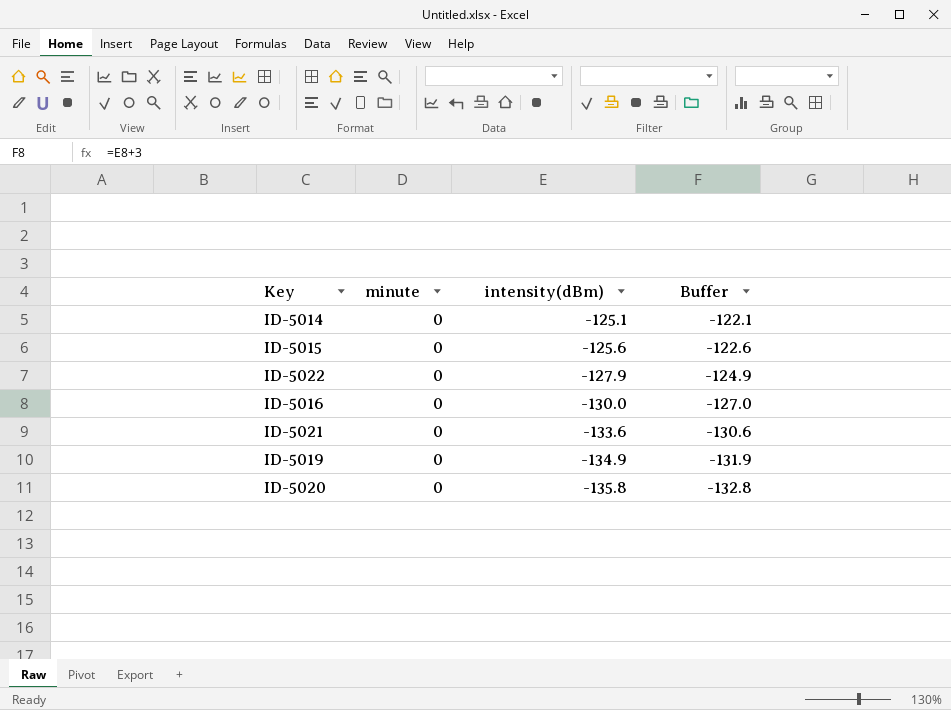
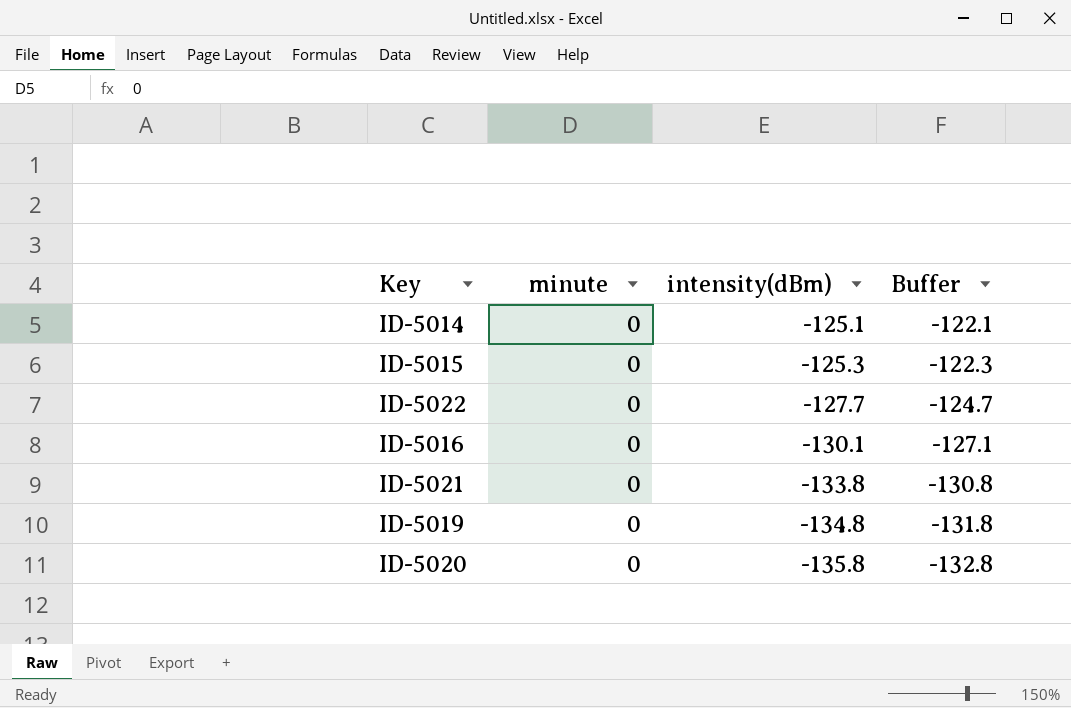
ID-5015 | intensity(dBm): -125.6 -> -125.3
ID-5015 | Buffer: -122.6 -> -122.3
ID-5022 | intensity(dBm): -127.9 -> -127.7
ID-5022 | Buffer: -124.9 -> -124.7
ID-5016 | intensity(dBm): -130.0 -> -130.1
ID-5016 | Buffer: -127.0 -> -127.1
ID-5021 | intensity(dBm): -133.6 -> -133.8
ID-5021 | Buffer: -130.6 -> -130.8
ID-5019 | intensity(dBm): -134.9 -> -134.8
ID-5019 | Buffer: -131.9 -> -131.8

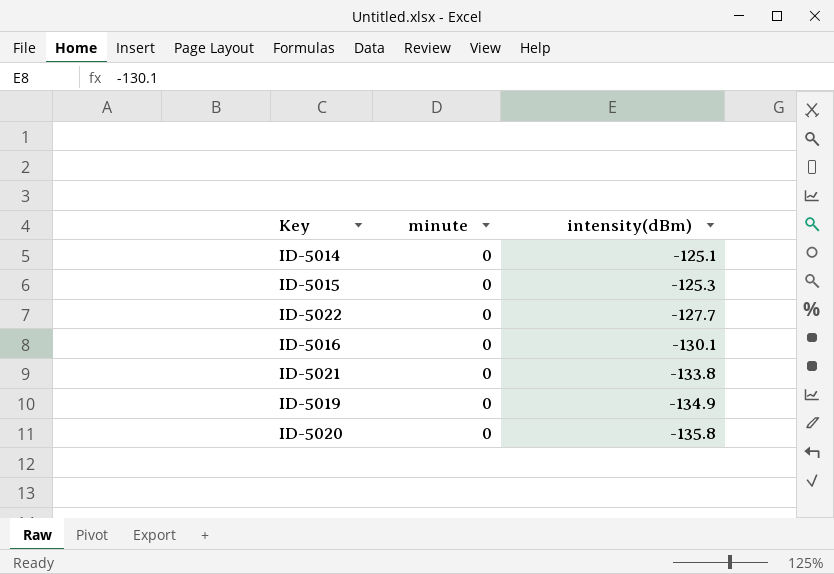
column Buffer | formula: [intensity(dBm)] + 3 -> none
ID-5019 | intensity(dBm): -134.8 -> -134.9

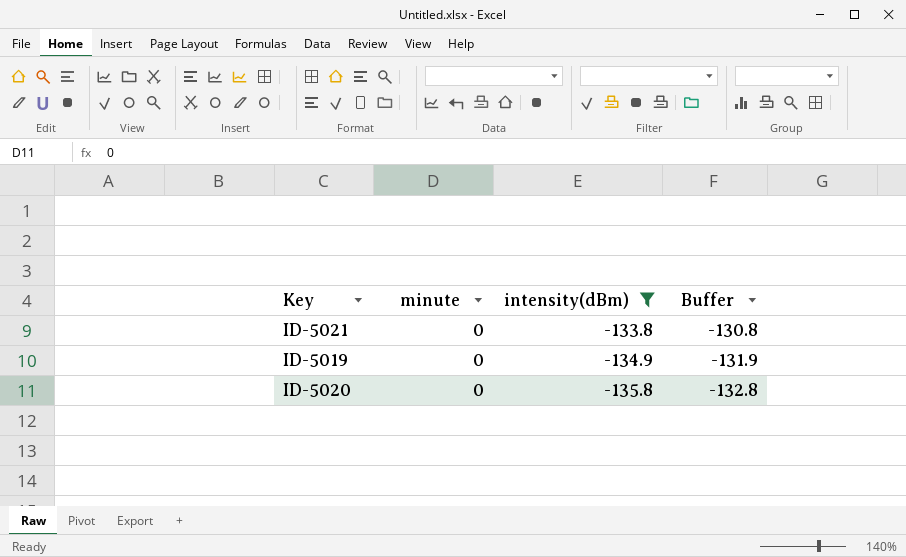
filter: none -> intensity(dBm) <= -133.8
column Buffer | formula: none -> [intensity(dBm)] + 3

